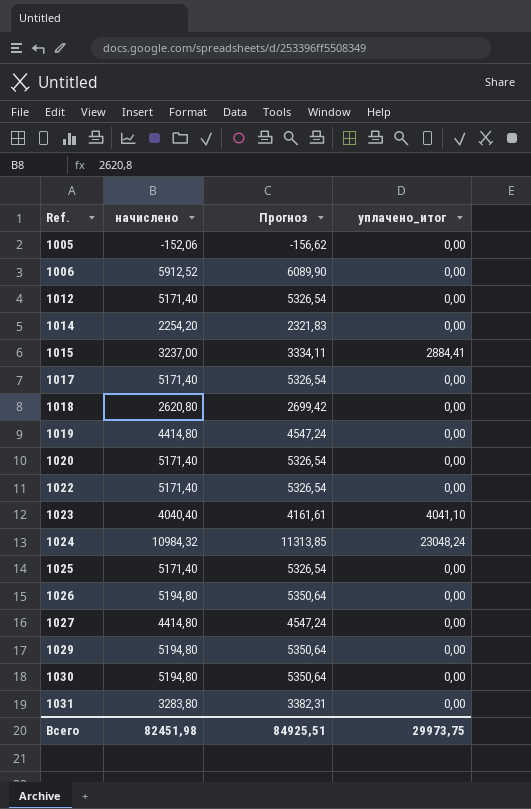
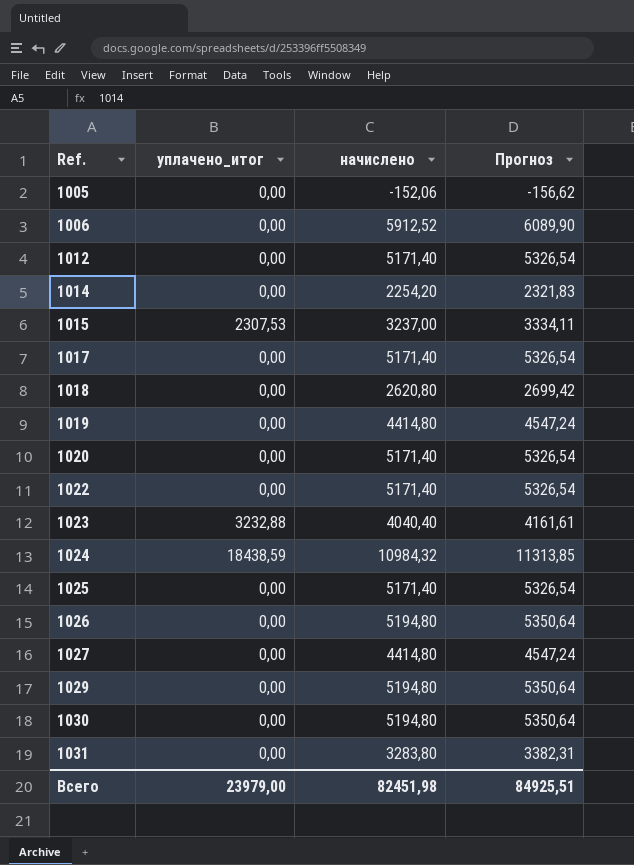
column уплачено_итог | position: 4 -> 2
1015 | уплачено_итог: 2884,41 -> 2307,53
1023 | уплачено_итог: 4041,10 -> 3232,88
1024 | уплачено_итог: 23048,24 -> 18438,59
Всего | уплачено_итог: 29973,75 -> 23979,00

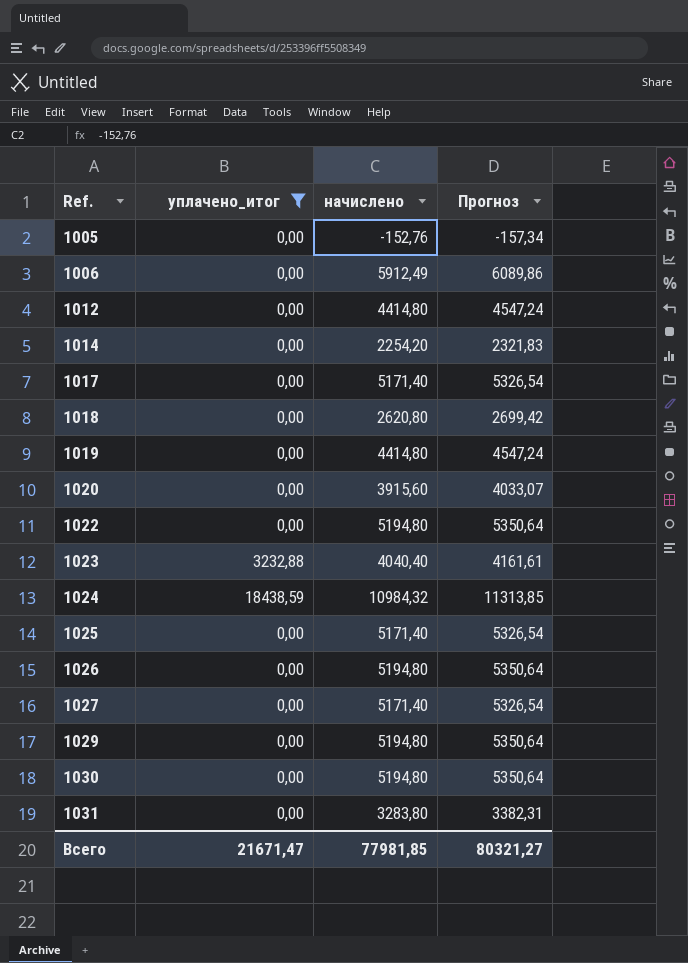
filter: none -> уплачено_итог != 2307,53
1005 | начислено: -152,06 -> -152,76
1005 | Прогноз: -156,62 -> -157,34
1006 | начислено: 5912,52 -> 5912,49
1006 | Прогноз: 6089,90 -> 6089,86
1012 | начислено: 5171,40 -> 4414,80
1012 | Прогноз: 5326,54 -> 4547,24
1020 | начислено: 5171,40 -> 3915,60
1020 | Прогноз: 5326,54 -> 4033,07
1022 | начислено: 5171,40 -> 5194,80
1022 | Прогноз: 5326,54 -> 5350,64
1027 | начислено: 4414,80 -> 5171,40
1027 | Прогноз: 4547,24 -> 5326,54
Всего | уплачено_итог: 23979,00 -> 21671,47
Всего | начислено: 82451,98 -> 77981,85
Всего | Прогноз: 84925,51 -> 80321,27

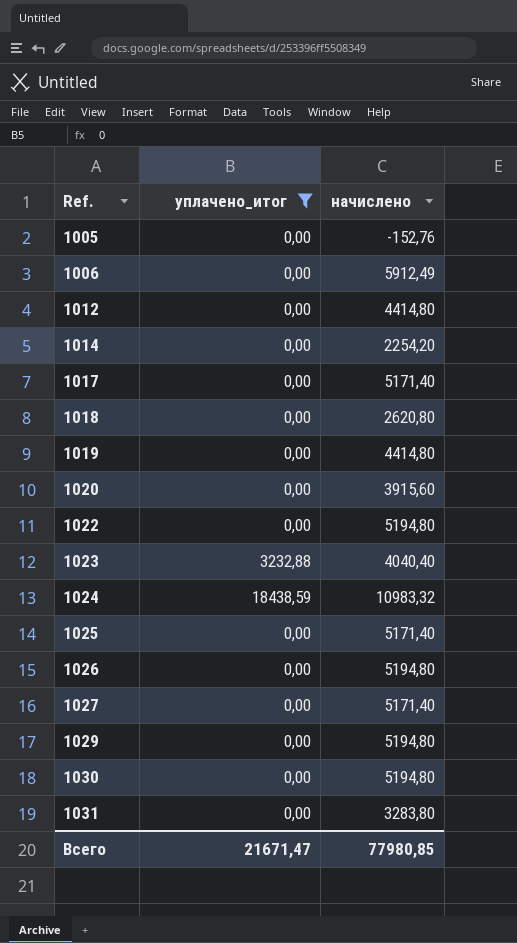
column Прогноз | formula: [начислено] * 1,03 -> none
1024 | начислено: 10984,32 -> 10983,32
Всего | начислено: 77981,85 -> 77980,85

